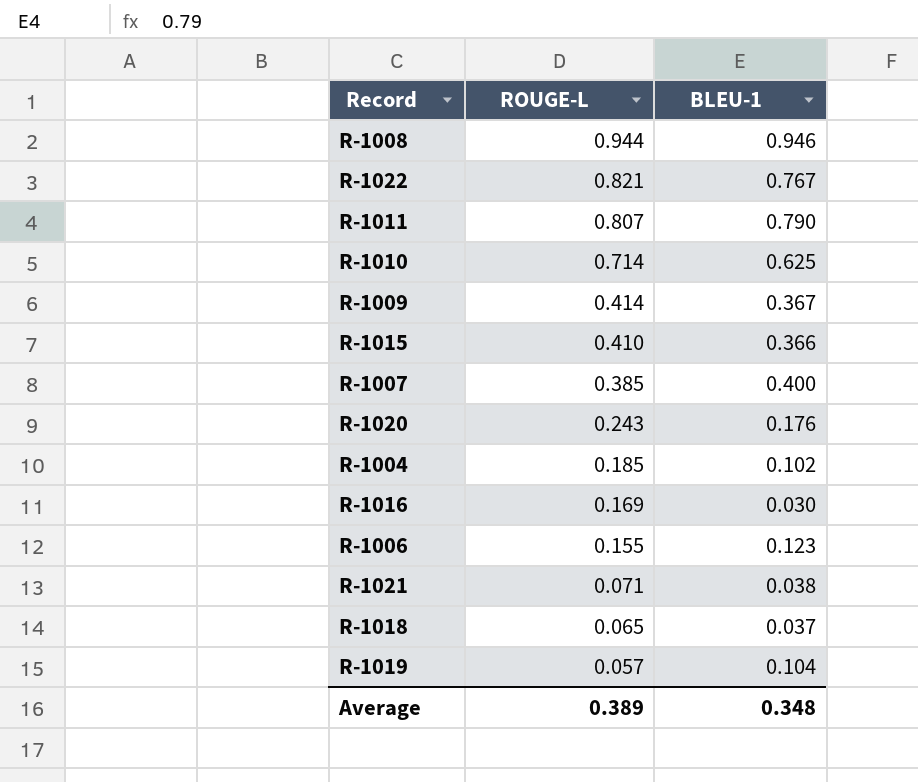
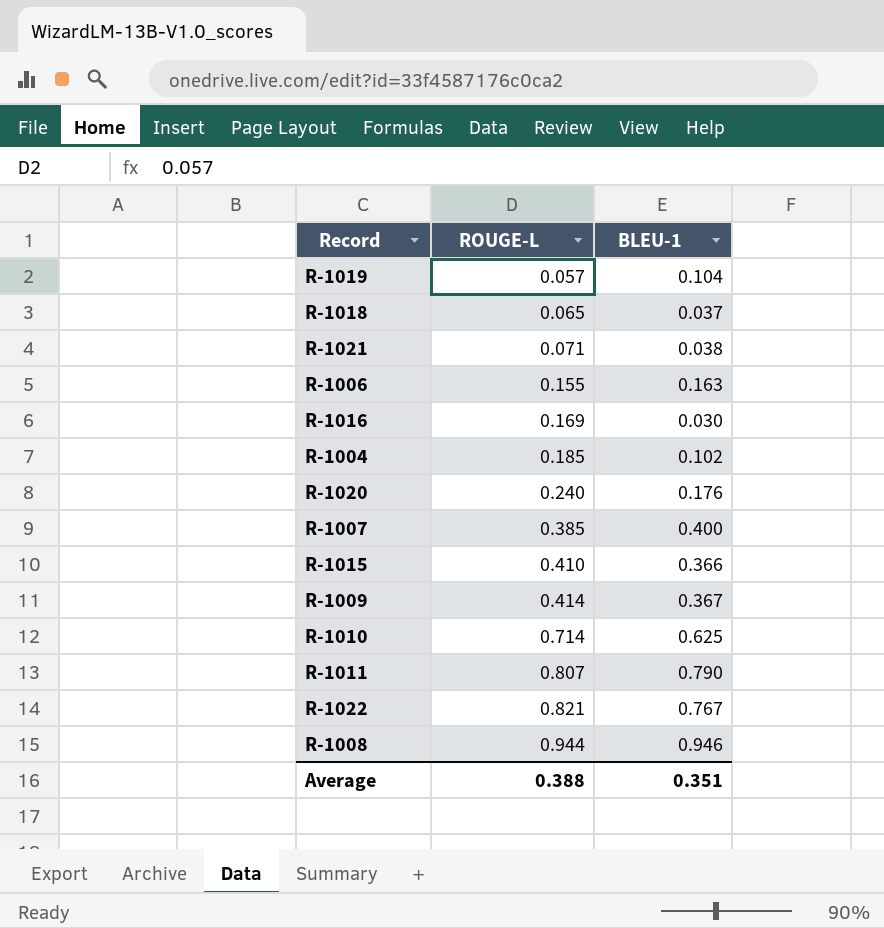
row order: ROUGE-L descending -> ROUGE-L ascending
R-1006 | BLEU-1: 0.123 -> 0.163
R-1020 | ROUGE-L: 0.243 -> 0.240
Average | ROUGE-L: 0.389 -> 0.388
Average | BLEU-1: 0.348 -> 0.351

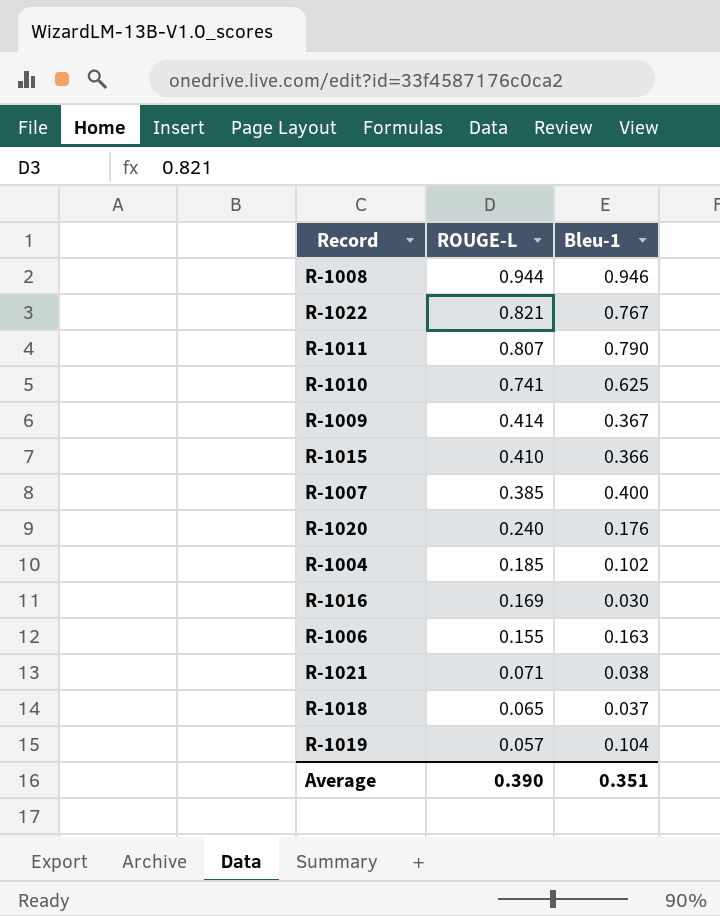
row order: ROUGE-L ascending -> ROUGE-L descending
column name: BLEU-1 -> Bleu-1
R-1010 | ROUGE-L: 0.714 -> 0.741
Average | ROUGE-L: 0.388 -> 0.390

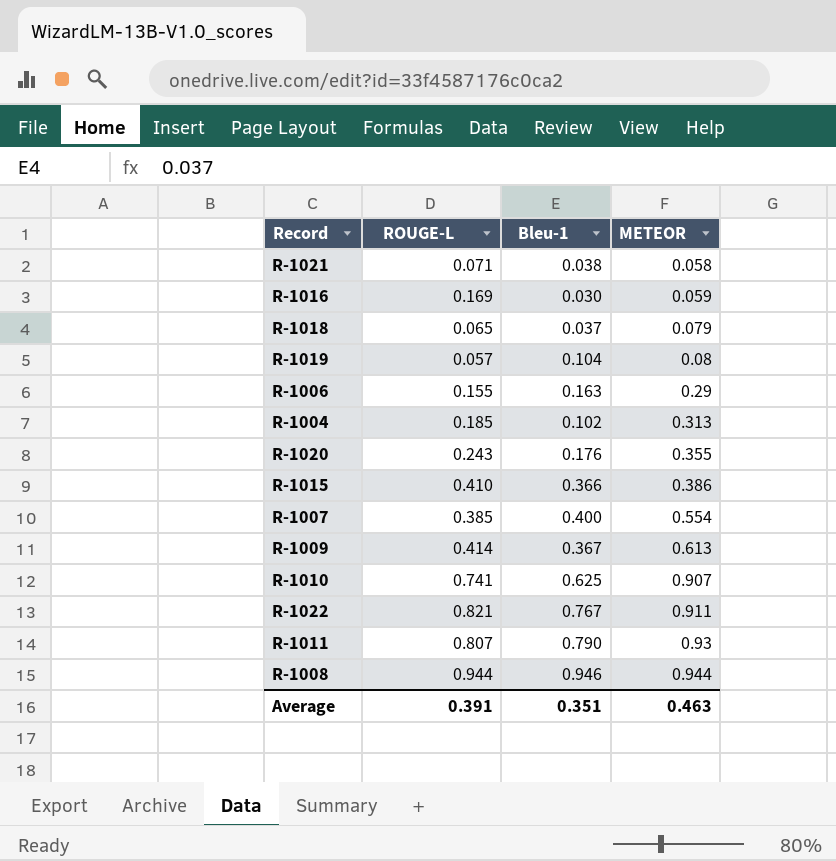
row order: ROUGE-L descending -> METEOR ascending
column METEOR | position: none -> 4
R-1020 | ROUGE-L: 0.240 -> 0.243
Average | ROUGE-L: 0.390 -> 0.391

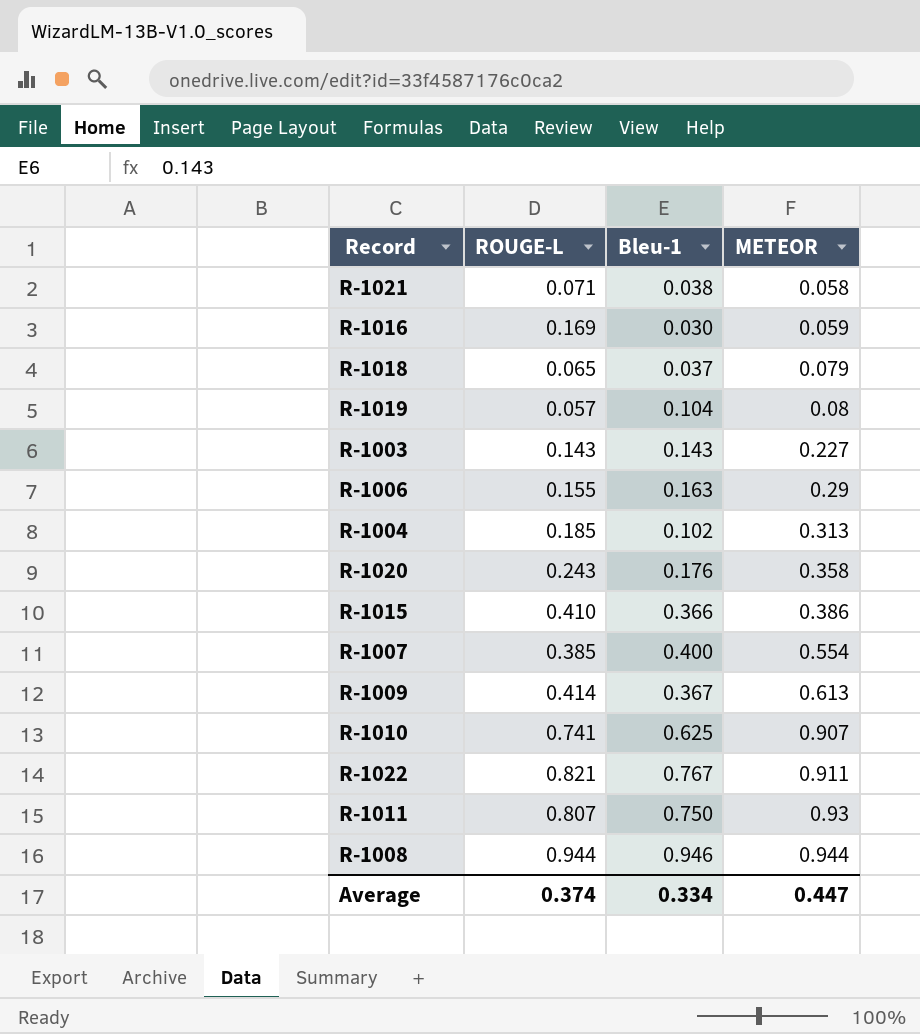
row R-1003: none -> 0.143 | 0.143 | 0.227
R-1020 | METEOR: 0.355 -> 0.358
R-1011 | Bleu-1: 0.790 -> 0.750
Average | ROUGE-L: 0.391 -> 0.374
Average | Bleu-1: 0.351 -> 0.334
Average | METEOR: 0.463 -> 0.447

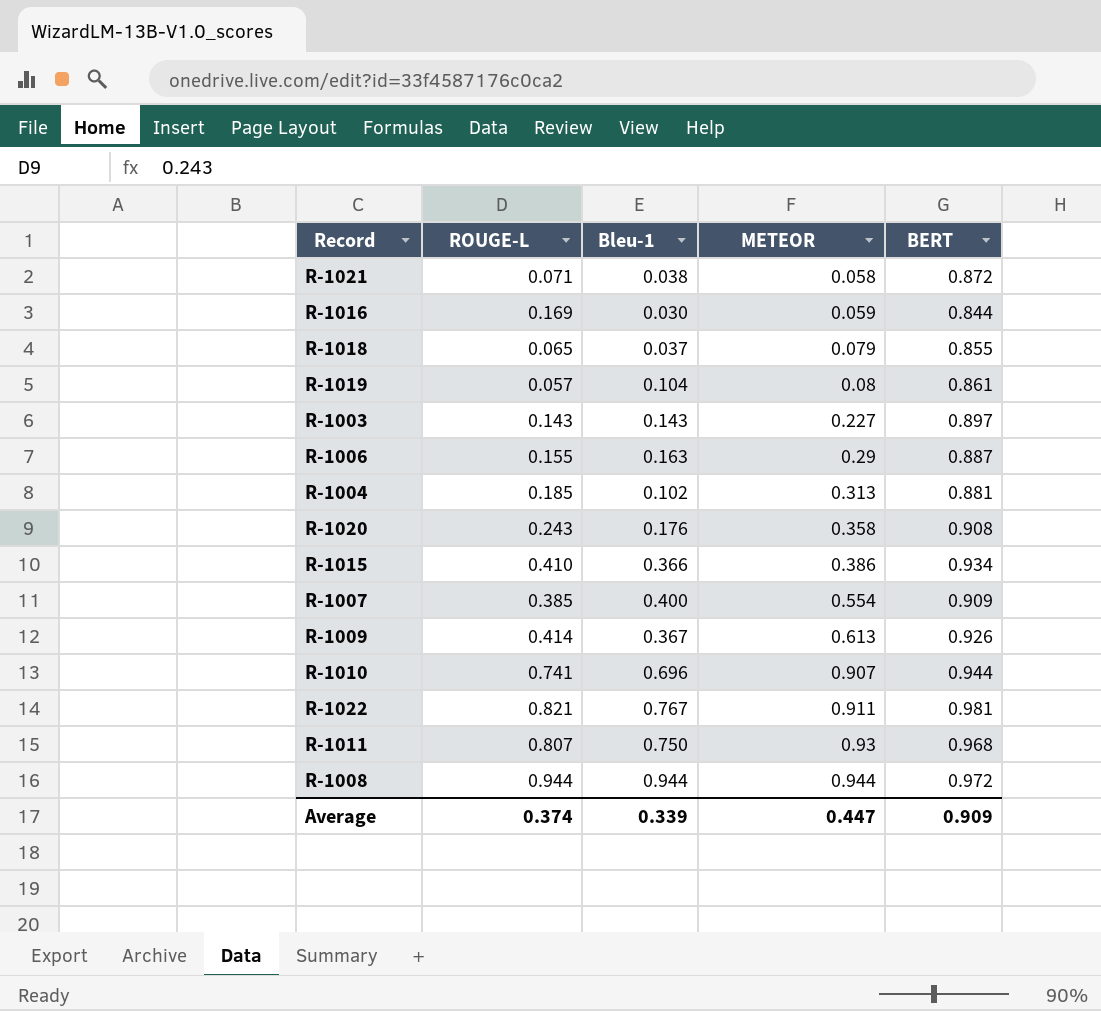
column BERT | position: none -> 5
R-1010 | Bleu-1: 0.625 -> 0.696
R-1008 | Bleu-1: 0.946 -> 0.944
Average | Bleu-1: 0.334 -> 0.339

